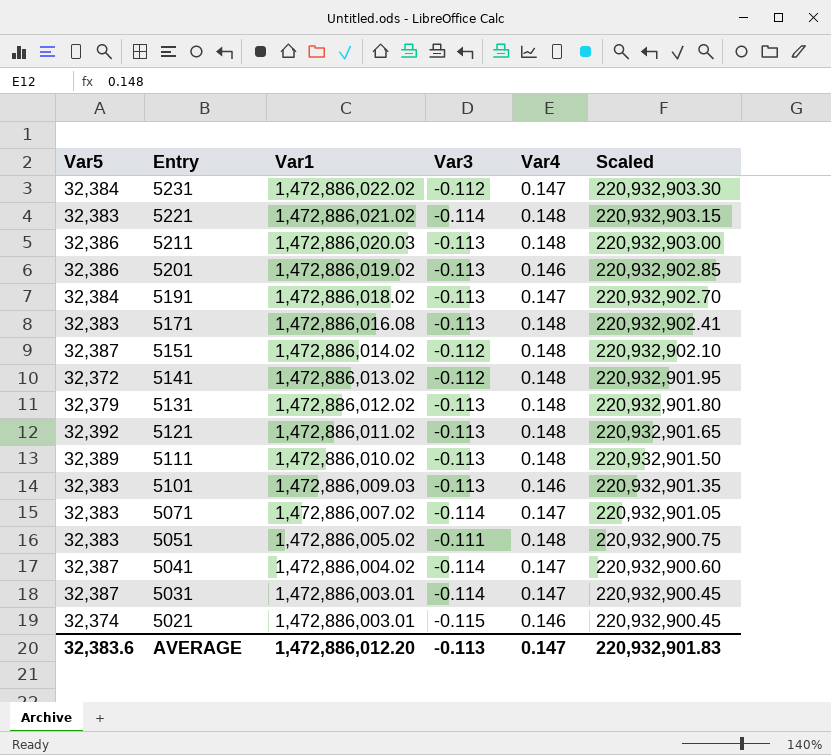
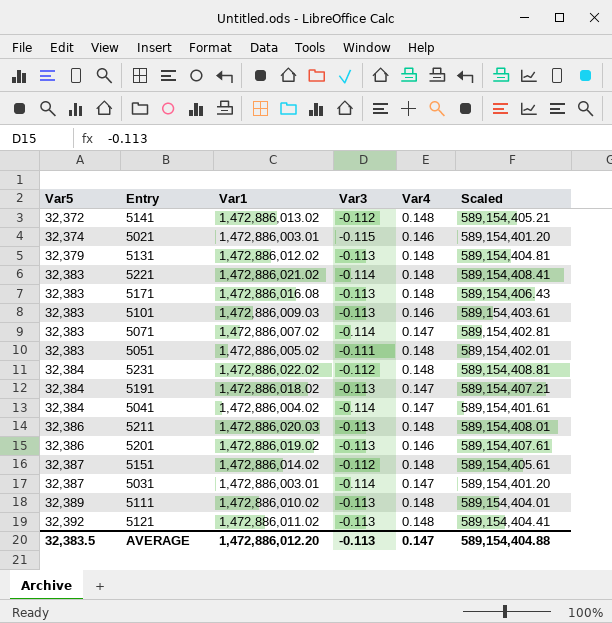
row order: Entry descending -> Var5 ascending
column Scaled | formula: [Var1] * 0.15 -> [Var1] * 0.4
5231 | Var4: 0.147 -> 0.148
5041 | Var5: 32,387 -> 32,384
AVERAGE | Var5: 32,383.6 -> 32,383.5
AVERAGE | Scaled: 220,932,901.83 -> 589,154,404.88

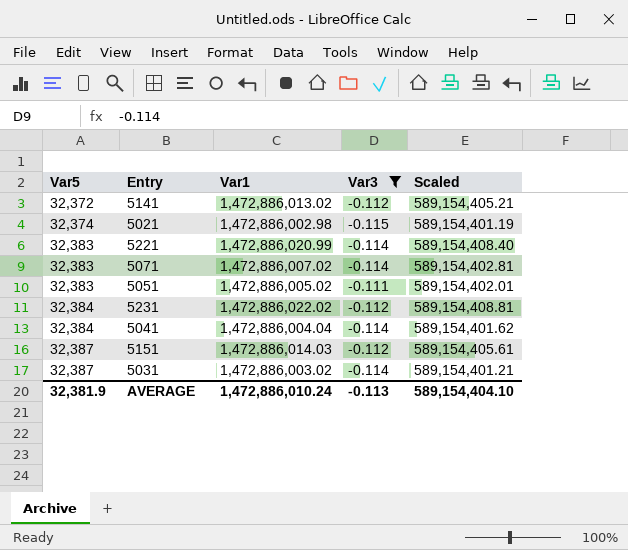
filter: none -> Var3 != -0.113
column Var4 | position: 5 -> none
5021 | Var1: 1,472,886,003.01 -> 1,472,886,002.98
5021 | Scaled: 589,154,401.20 -> 589,154,401.19
5221 | Var1: 1,472,886,021.02 -> 1,472,886,020.99
5221 | Scaled: 589,154,408.41 -> 589,154,408.40
5041 | Var1: 1,472,886,004.02 -> 1,472,886,004.04
5041 | Scaled: 589,154,401.61 -> 589,154,401.62
5151 | Var1: 1,472,886,014.02 -> 1,472,886,014.03
5031 | Var1: 1,472,886,003.01 -> 1,472,886,003.02
5031 | Scaled: 589,154,401.20 -> 589,154,401.21
AVERAGE | Var5: 32,383.5 -> 32,381.9
AVERAGE | Var1: 1,472,886,012.20 -> 1,472,886,010.24
AVERAGE | Scaled: 589,154,404.88 -> 589,154,404.10

